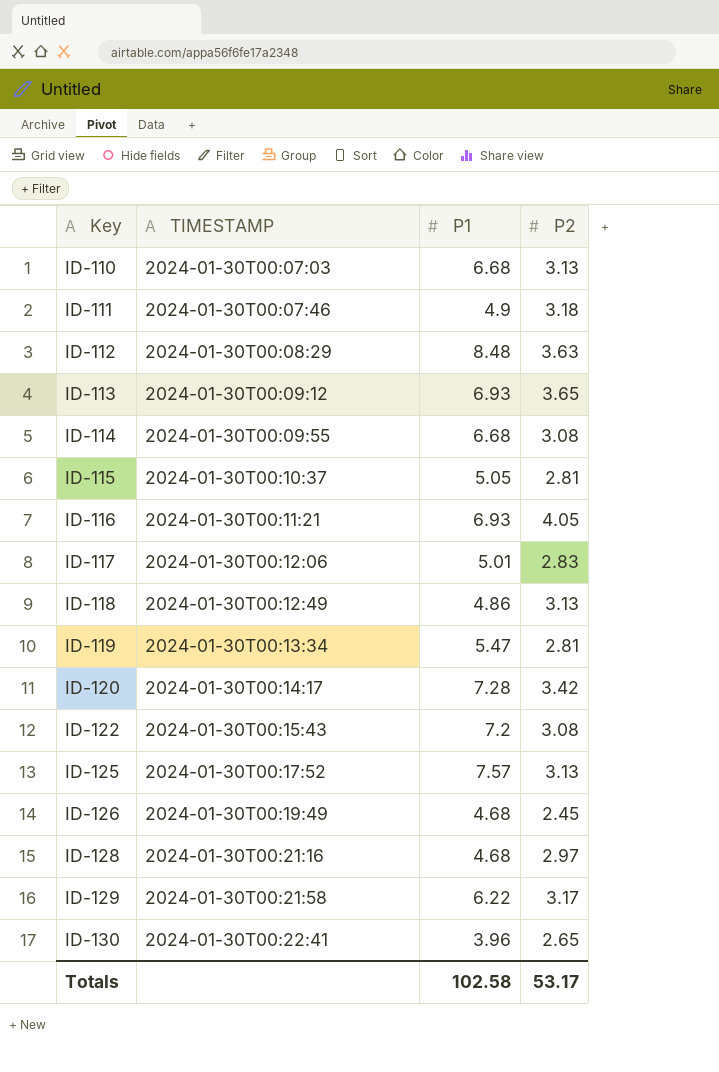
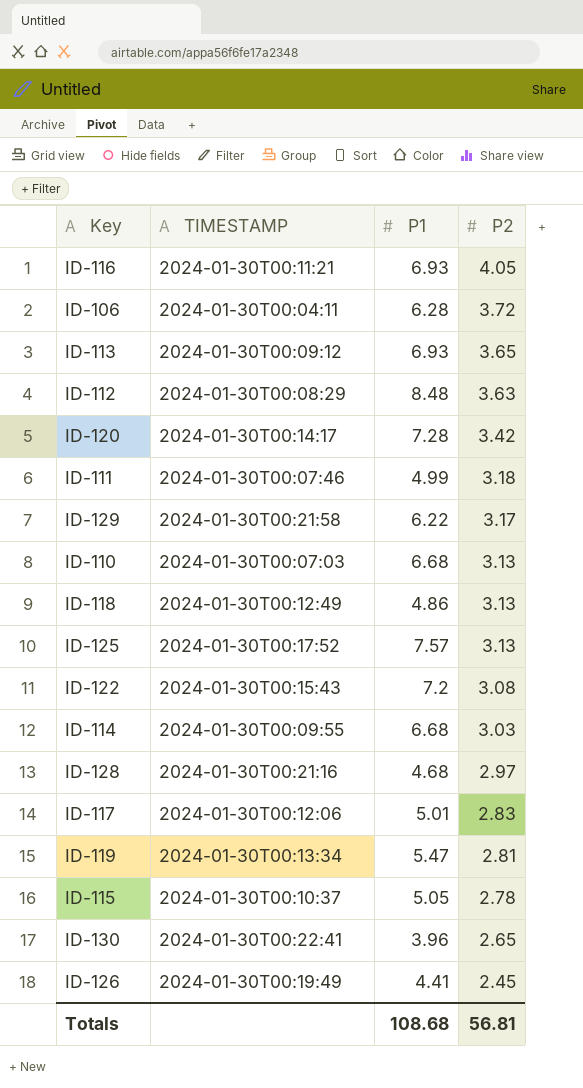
row order: Key ascending -> P2 descending
row ID-106: none -> 2024-01-30T00:04:11 | 6.28 | 3.72
ID-111 | P1: 4.9 -> 4.99
ID-114 | P2: 3.08 -> 3.03
ID-115 | P2: 2.81 -> 2.78
ID-126 | P1: 4.68 -> 4.41
Totals | P1: 102.58 -> 108.68
Totals | P2: 53.17 -> 56.81

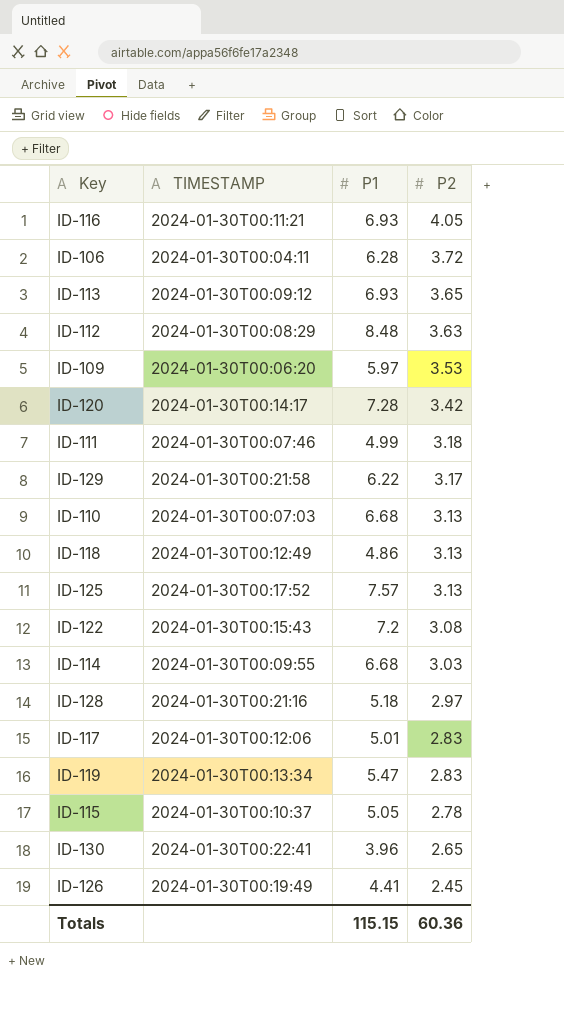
row ID-109: none -> 2024-01-30T00:06:20 | 5.97 | 3.53
ID-128 | P1: 4.68 -> 5.18
ID-119 | P2: 2.81 -> 2.83
Totals | P1: 108.68 -> 115.15
Totals | P2: 56.81 -> 60.36

